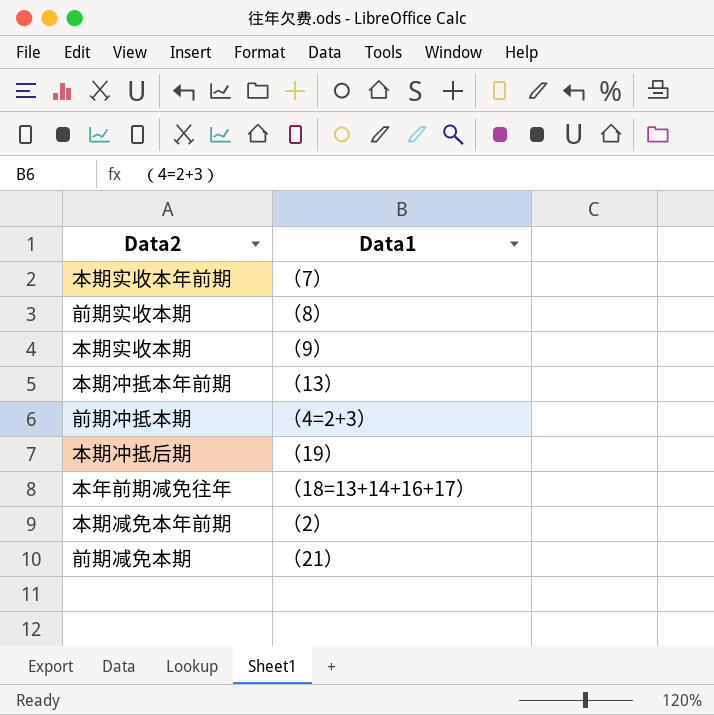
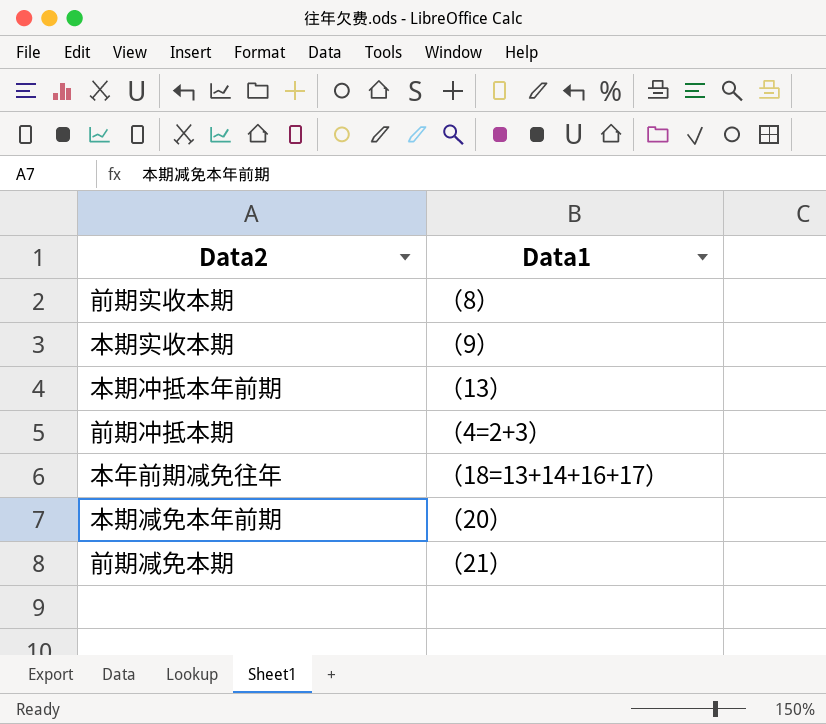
row 本期实收本年前期: （7） -> none
row 本期冲抵后期: （19） -> none
本期减免本年前期 | Data1: （2） -> （20）

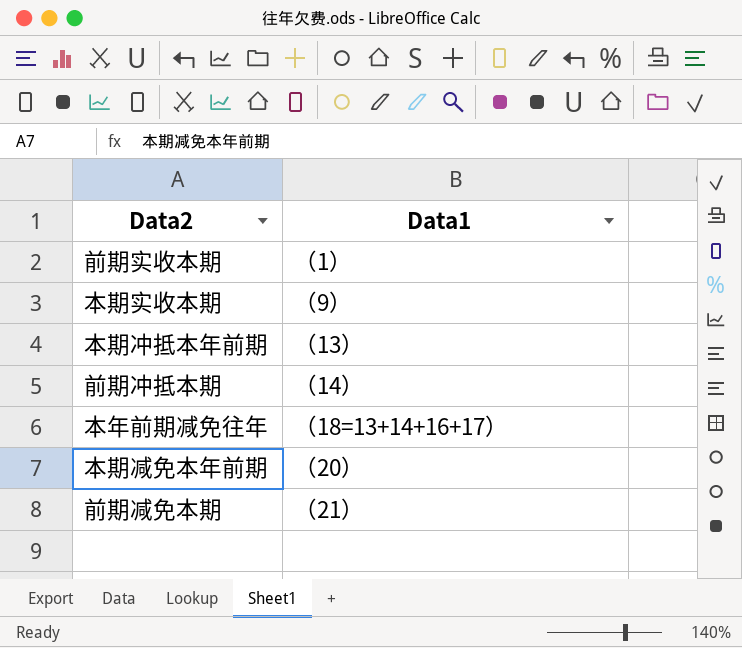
前期实收本期 | Data1: （8） -> （1）
前期冲抵本期 | Data1: （4=2+3） -> （14）

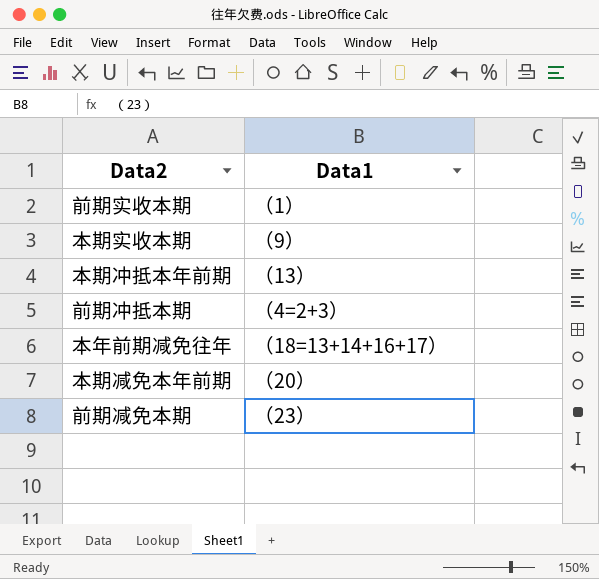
前期冲抵本期 | Data1: （14） -> （4=2+3）
前期减免本期 | Data1: （21） -> （23）

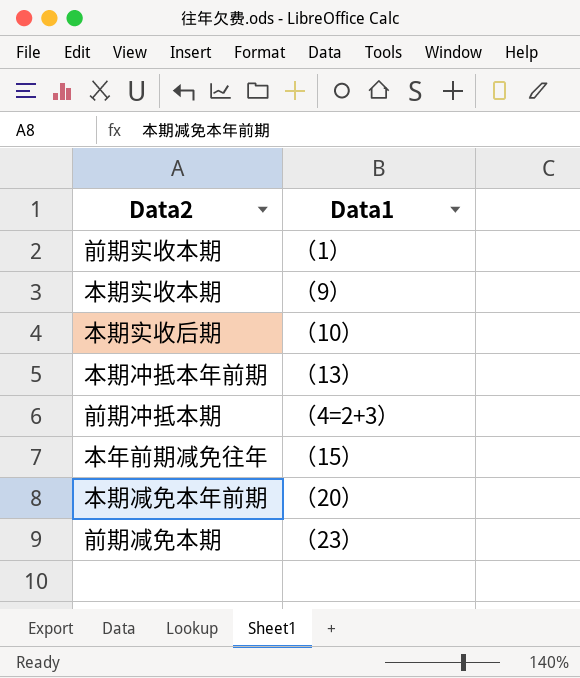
row 本期实收后期: none -> （10）
本年前期减免往年 | Data1: （18=13+14+16+17） -> （15）

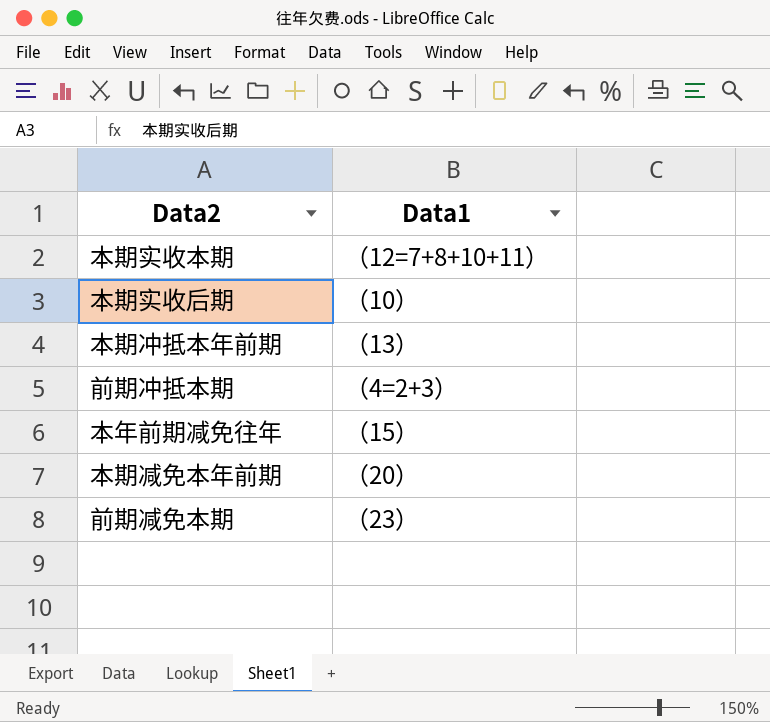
row 前期实收本期: （1） -> none
本期实收本期 | Data1: （9） -> （12=7+8+10+11）

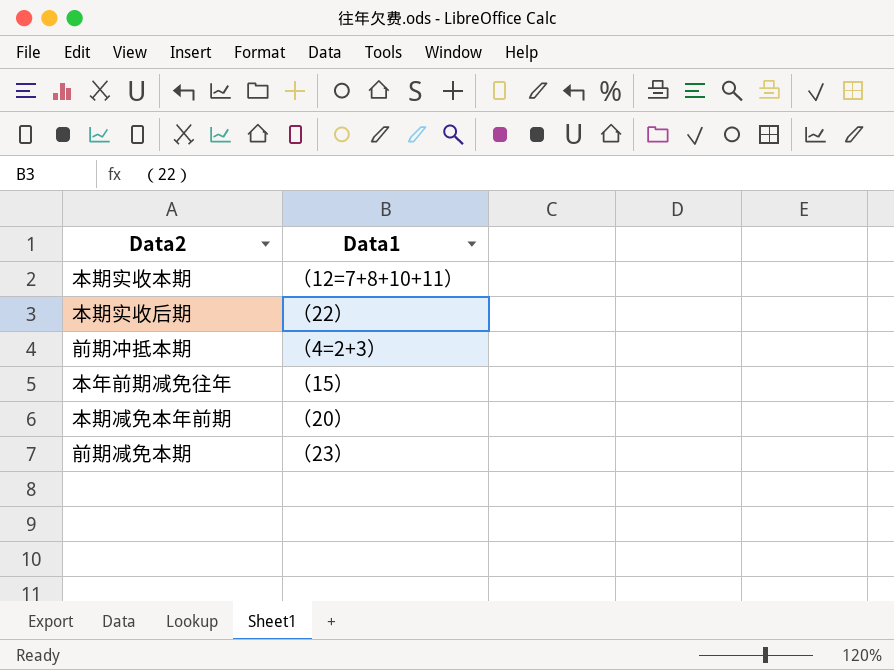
row 本期冲抵本年前期: （13） -> none
本期实收后期 | Data1: （10） -> （22）

